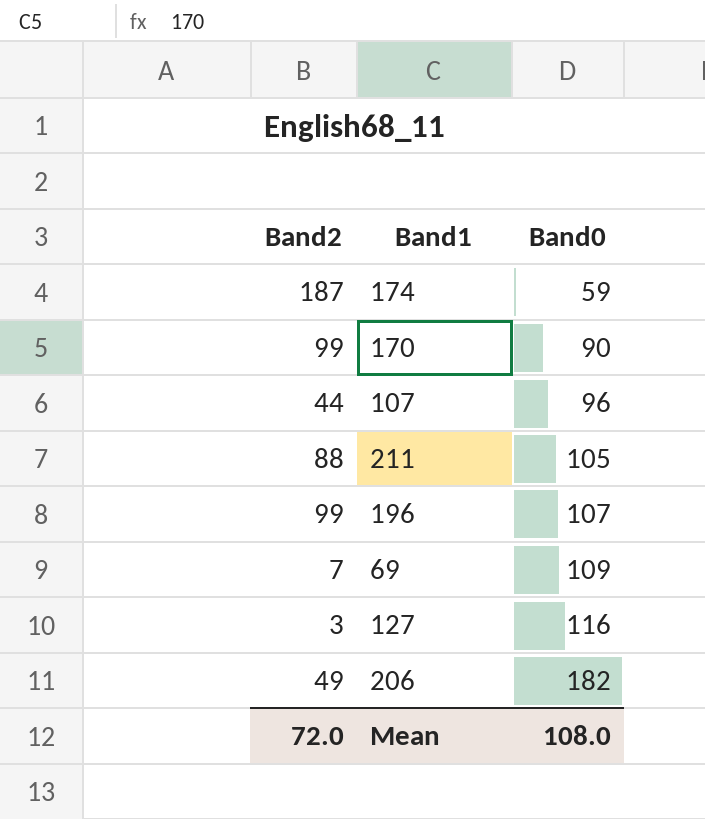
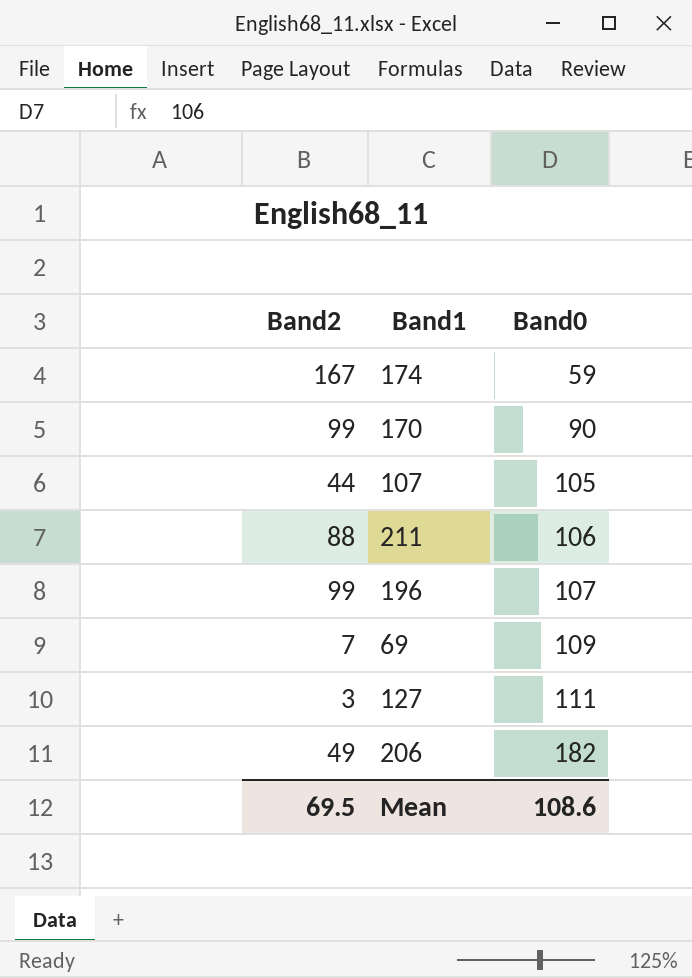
174 | Band2: 187 -> 167
107 | Band0: 96 -> 105
211 | Band0: 105 -> 106
127 | Band0: 116 -> 111
Mean | Band2: 72.0 -> 69.5
Mean | Band0: 108.0 -> 108.6

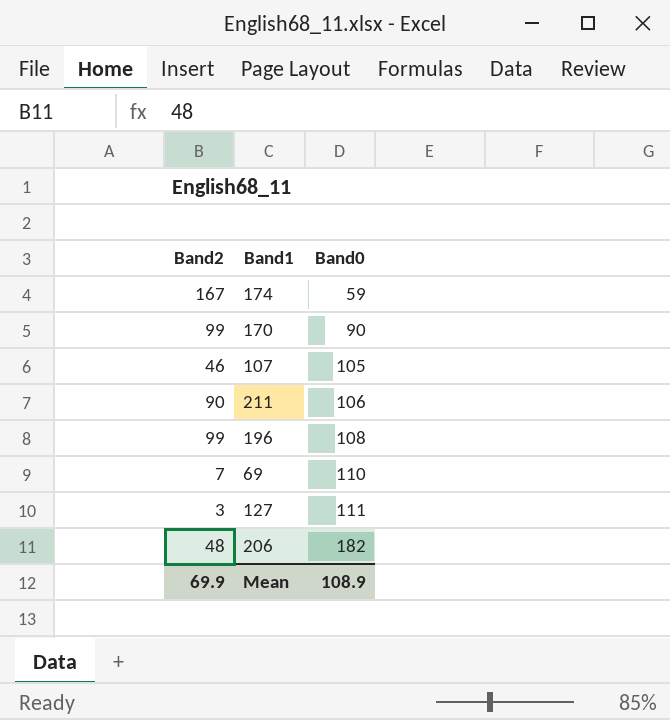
107 | Band2: 44 -> 46
211 | Band2: 88 -> 90
196 | Band0: 107 -> 108
69 | Band0: 109 -> 110
206 | Band2: 49 -> 48
Mean | Band2: 69.5 -> 69.9
Mean | Band0: 108.6 -> 108.9

